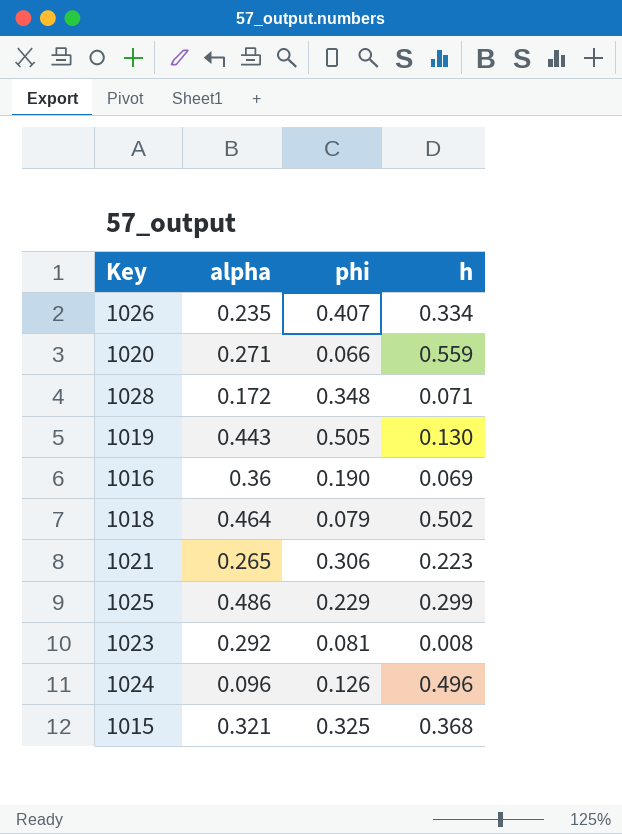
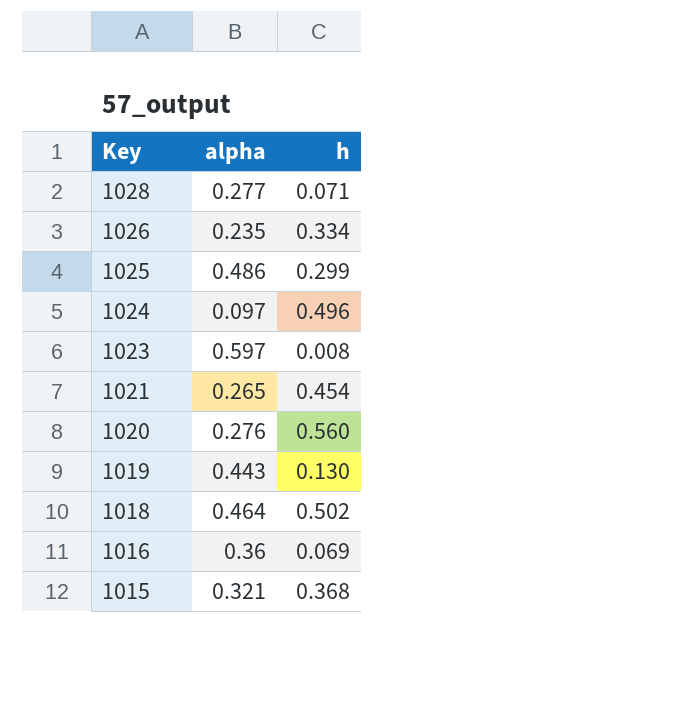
row order: none -> Key descending
column phi | position: 3 -> none
1028 | alpha: 0.172 -> 0.277
1024 | alpha: 0.096 -> 0.097
1023 | alpha: 0.292 -> 0.597
1021 | h: 0.223 -> 0.454
1020 | alpha: 0.271 -> 0.276
1020 | h: 0.559 -> 0.560

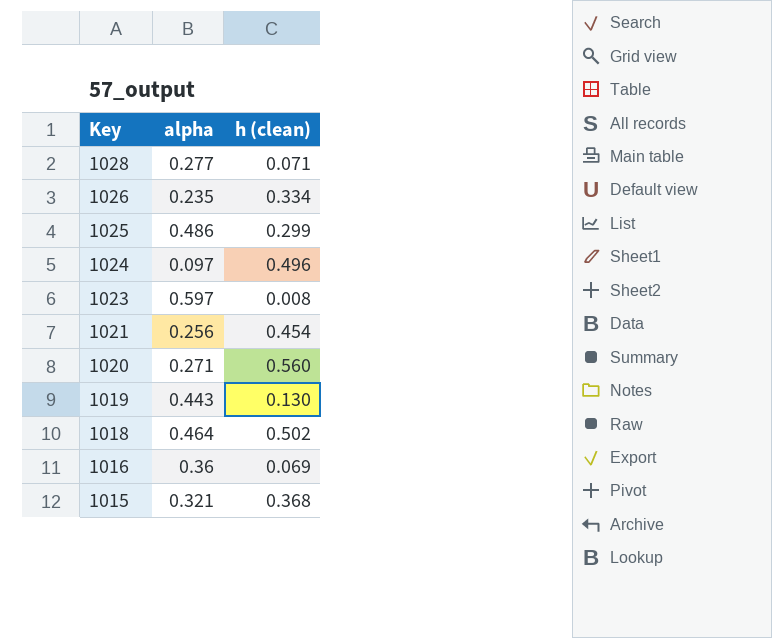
column name: h -> h (clean)
1021 | alpha: 0.265 -> 0.256
1020 | alpha: 0.276 -> 0.271

